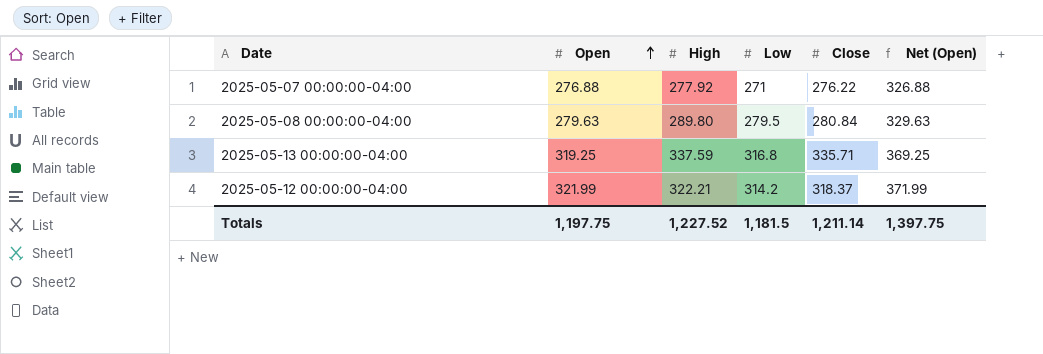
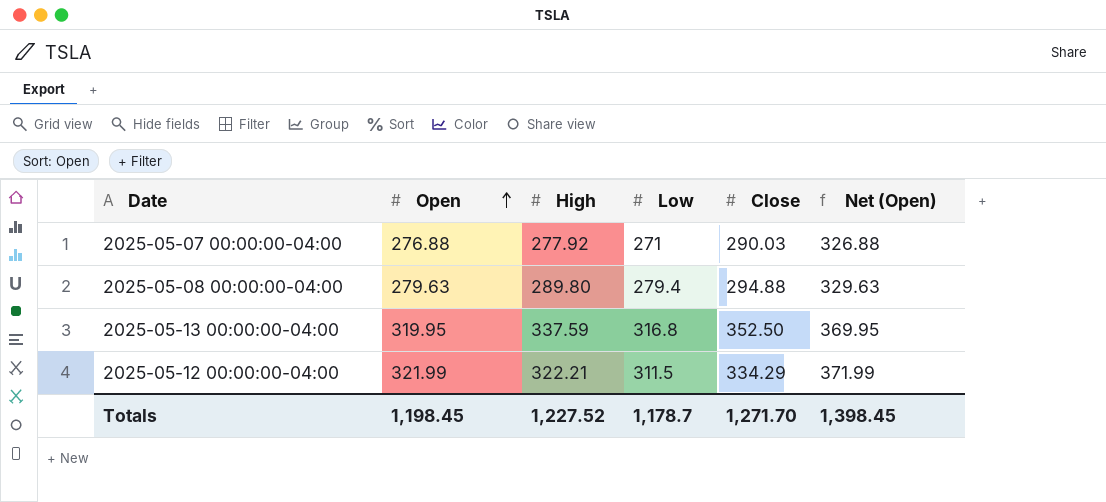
2025-05-07 00:00:00-04:00 | Close: 276.22 -> 290.03
2025-05-08 00:00:00-04:00 | Low: 279.5 -> 279.4
2025-05-08 00:00:00-04:00 | Close: 280.84 -> 294.88
2025-05-13 00:00:00-04:00 | Open: 319.25 -> 319.95
2025-05-13 00:00:00-04:00 | Close: 335.71 -> 352.50
2025-05-13 00:00:00-04:00 | Net (Open): 369.25 -> 369.95
2025-05-12 00:00:00-04:00 | Low: 314.2 -> 311.5
2025-05-12 00:00:00-04:00 | Close: 318.37 -> 334.29
Totals | Open: 1,197.75 -> 1,198.45
Totals | Low: 1,181.5 -> 1,178.7
Totals | Close: 1,211.14 -> 1,271.70
Totals | Net (Open): 1,397.75 -> 1,398.45

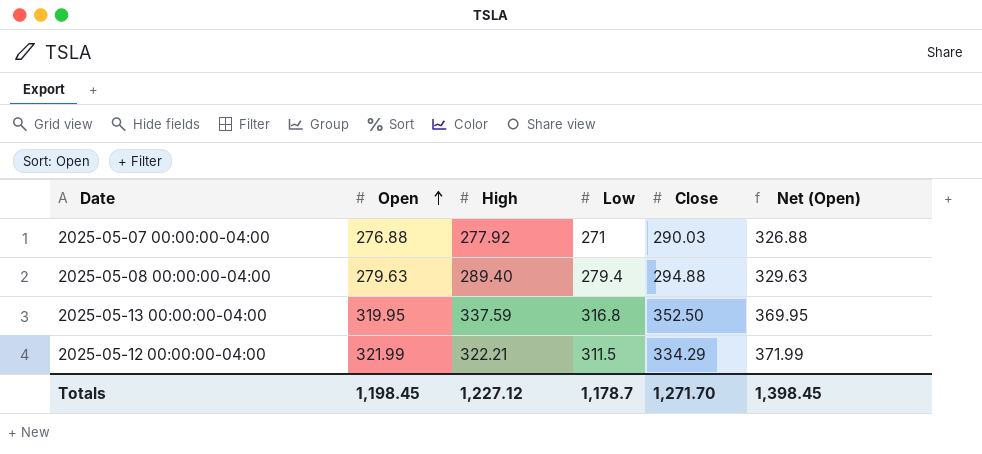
2025-05-08 00:00:00-04:00 | High: 289.80 -> 289.40
Totals | High: 1,227.52 -> 1,227.12

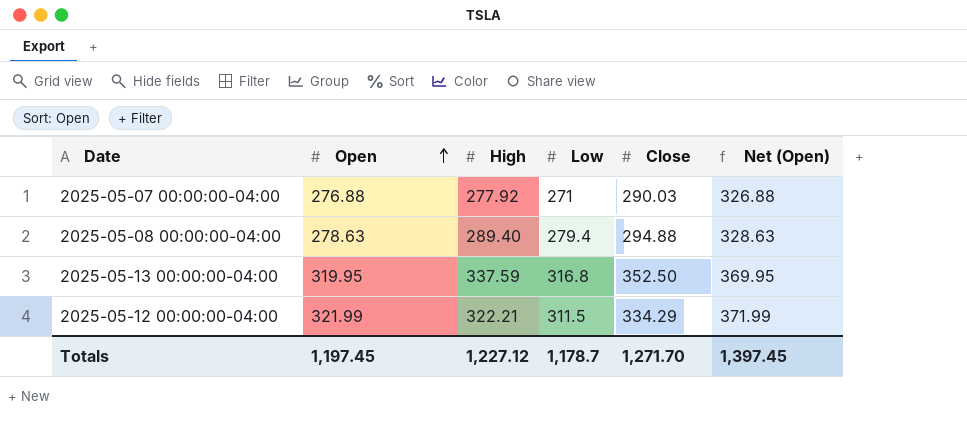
2025-05-08 00:00:00-04:00 | Open: 279.63 -> 278.63
2025-05-08 00:00:00-04:00 | Net (Open): 329.63 -> 328.63
Totals | Open: 1,198.45 -> 1,197.45
Totals | Net (Open): 1,398.45 -> 1,397.45

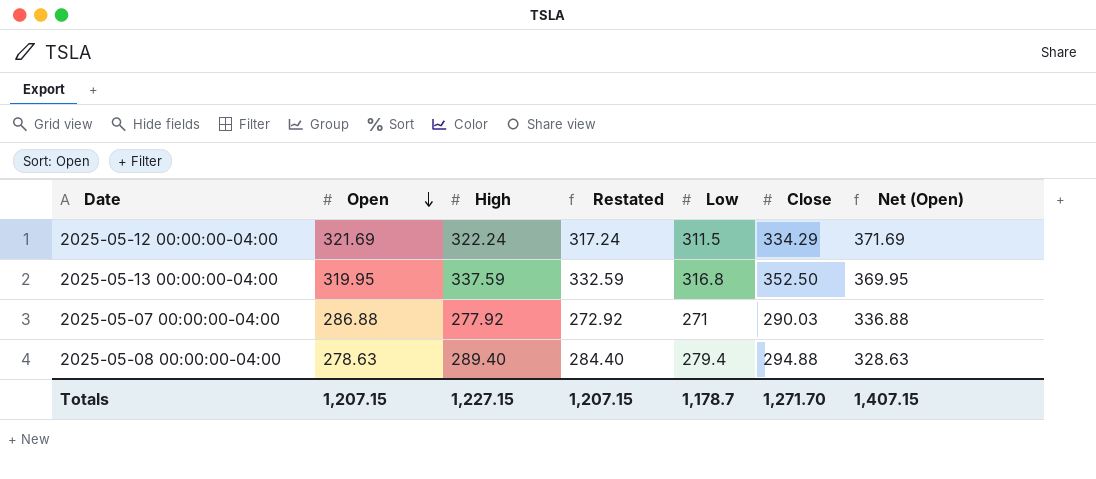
row order: Open ascending -> Open descending
column Restated | formula: none -> [High] - 5
2025-05-12 00:00:00-04:00 | Open: 321.99 -> 321.69
2025-05-12 00:00:00-04:00 | High: 322.21 -> 322.24
2025-05-12 00:00:00-04:00 | Net (Open): 371.99 -> 371.69
2025-05-07 00:00:00-04:00 | Open: 276.88 -> 286.88
2025-05-07 00:00:00-04:00 | Net (Open): 326.88 -> 336.88
Totals | Open: 1,197.45 -> 1,207.15
Totals | High: 1,227.12 -> 1,227.15
Totals | Net (Open): 1,397.45 -> 1,407.15

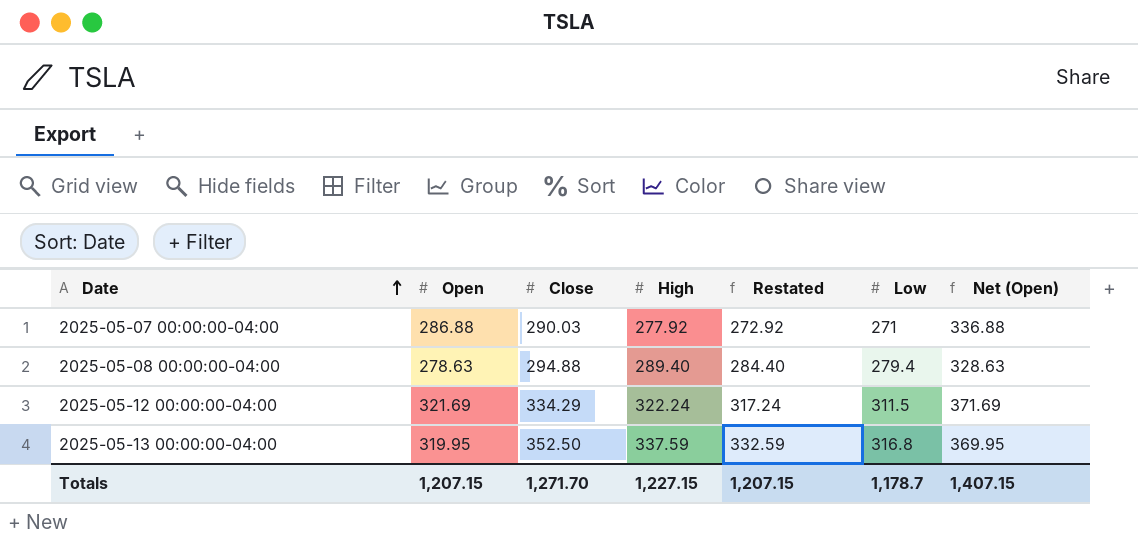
row order: Open descending -> Date ascending
column Close | position: 6 -> 3

